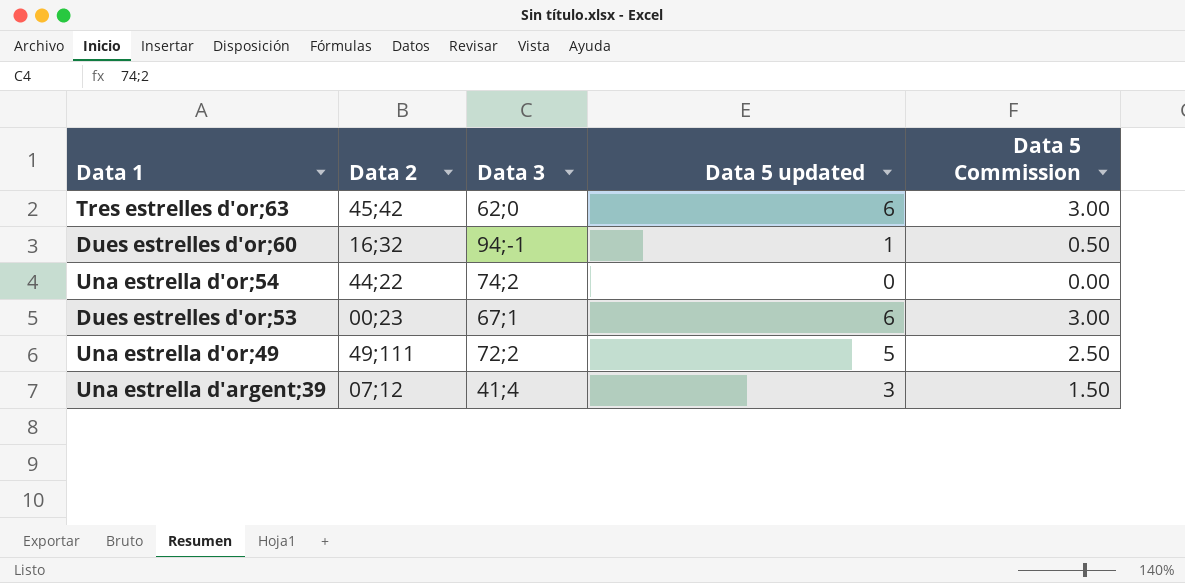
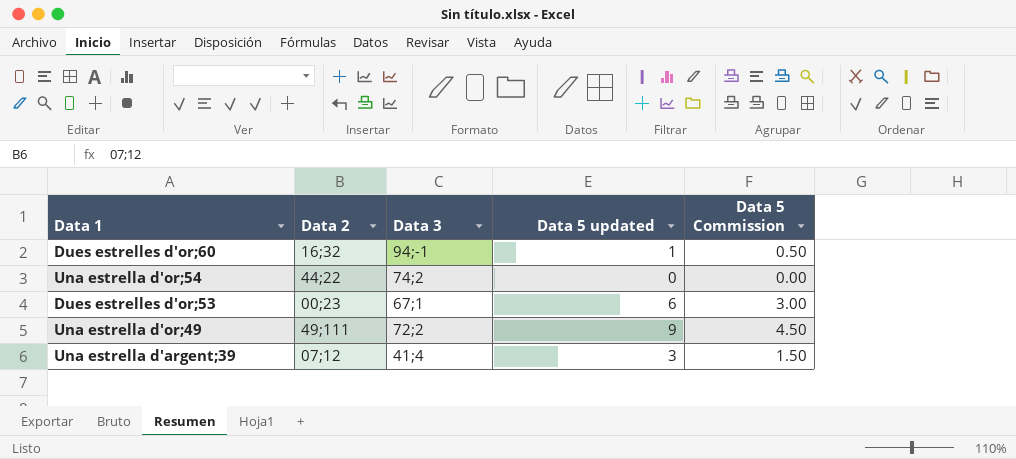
row Tres estrelles d'or;63: 45;42 | 62;0 | 6 | 3.00 -> none
Una estrella d'or;49 | Data 5 updated: 5 -> 9
Una estrella d'or;49 | Data 5 Commission: 2.50 -> 4.50

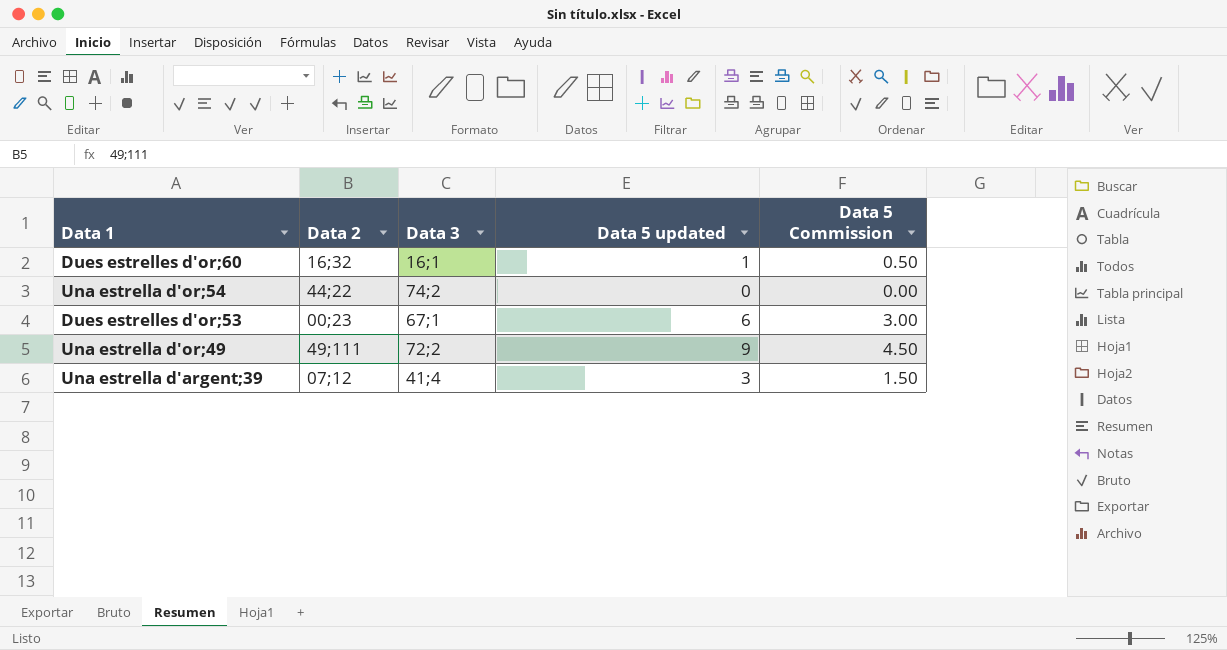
Dues estrelles d'or;60 | Data 3: 94;-1 -> 16;1

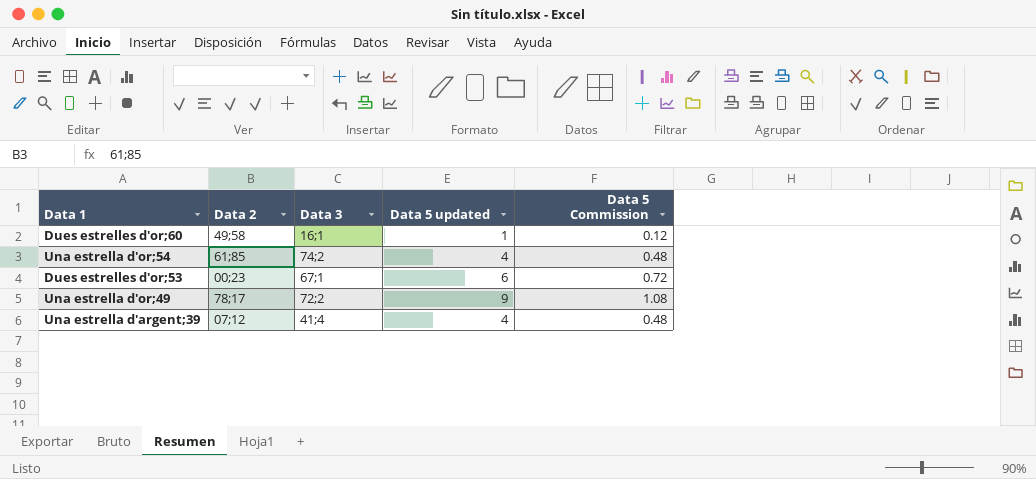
column Data 5 Commission | formula: [Data 5 updated] * 0.5 -> [Data 5 updated] * 0.12
Dues estrelles d'or;60 | Data 2: 16;32 -> 49;58
Una estrella d'or;54 | Data 2: 44;22 -> 61;85
Una estrella d'or;54 | Data 5 updated: 0 -> 4
Una estrella d'or;49 | Data 2: 49;111 -> 78;17
Una estrella d'argent;39 | Data 5 updated: 3 -> 4

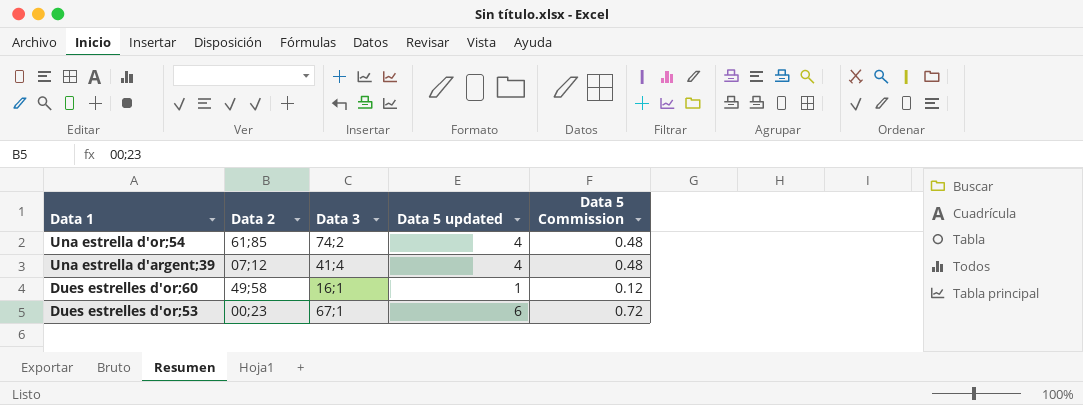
row order: none -> Data 1 descending
row Una estrella d'or;49: 78;17 | 72;2 | 9 | 1.08 -> none

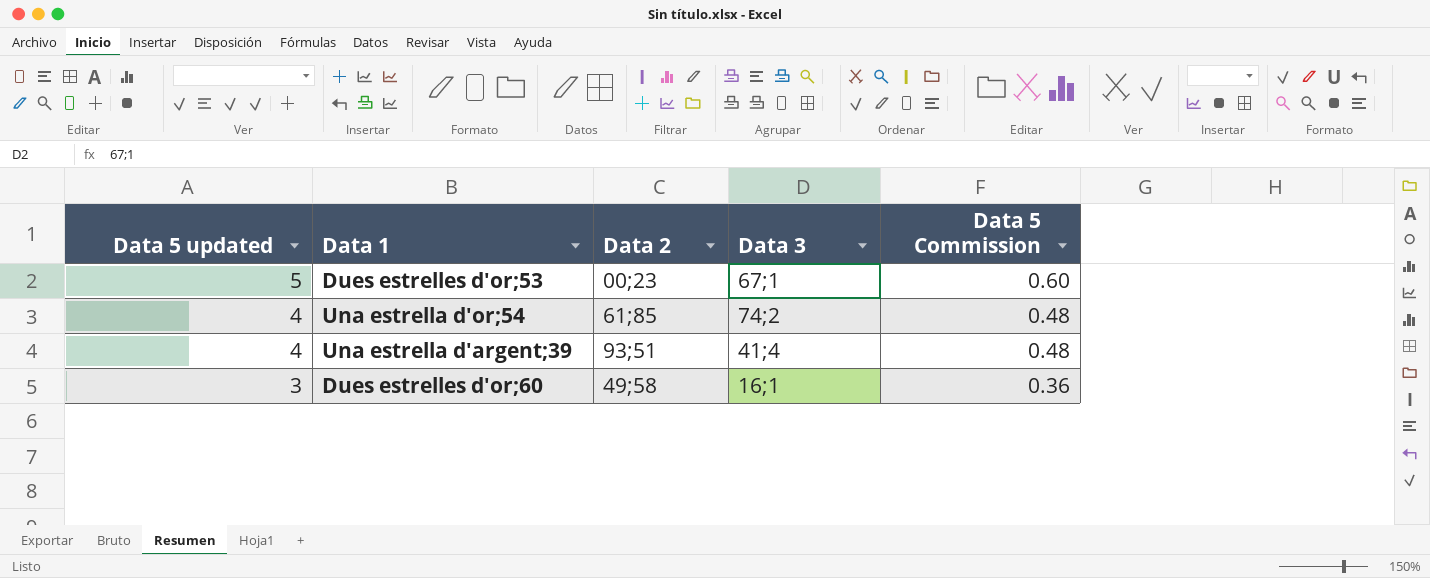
row order: Data 1 descending -> Data 5 updated descending
column Data 5 updated | position: 4 -> 1
Dues estrelles d'or;53 | Data 5 updated: 6 -> 5
Dues estrelles d'or;53 | Data 5 Commission: 0.72 -> 0.60
Una estrella d'argent;39 | Data 2: 07;12 -> 93;51
Dues estrelles d'or;60 | Data 5 updated: 1 -> 3
Dues estrelles d'or;60 | Data 5 Commission: 0.12 -> 0.36

